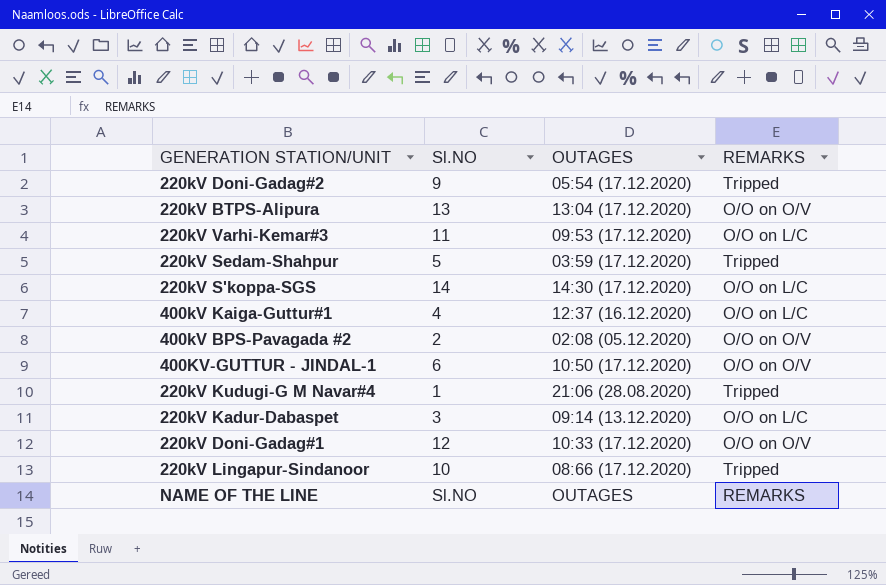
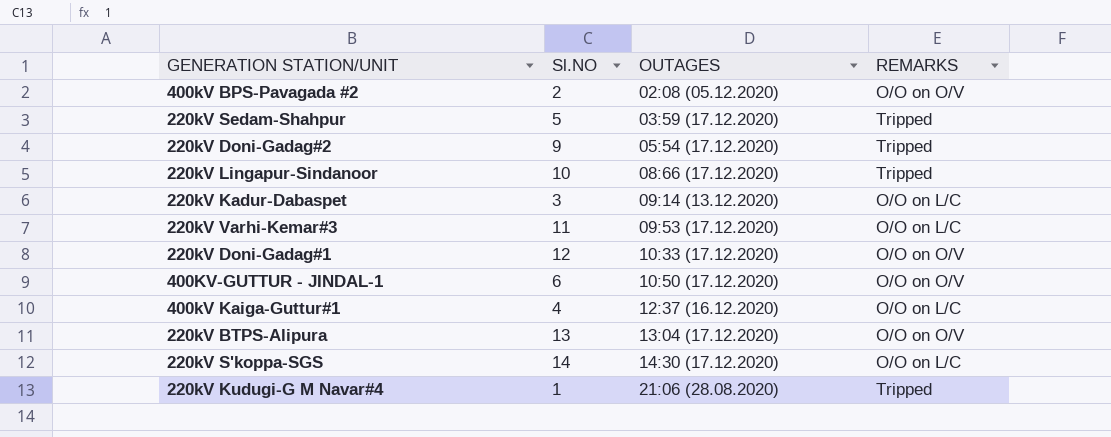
row order: none -> OUTAGES ascending
row NAME OF THE LINE: Sl.NO | OUTAGES | REMARKS -> none

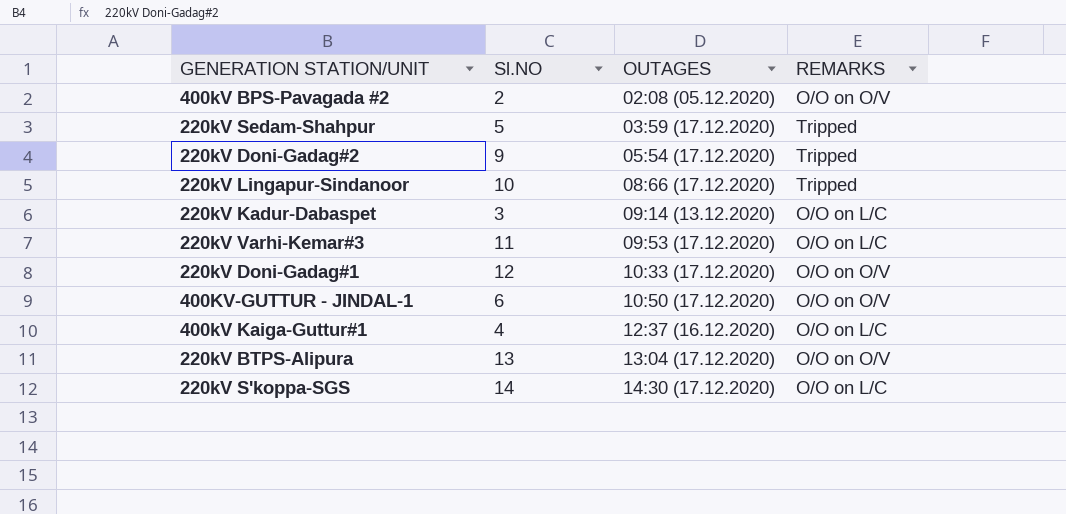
row 220kV Kudugi-G M Navar#4: 1 | 21:06 (28.08.2020) | Tripped -> none

